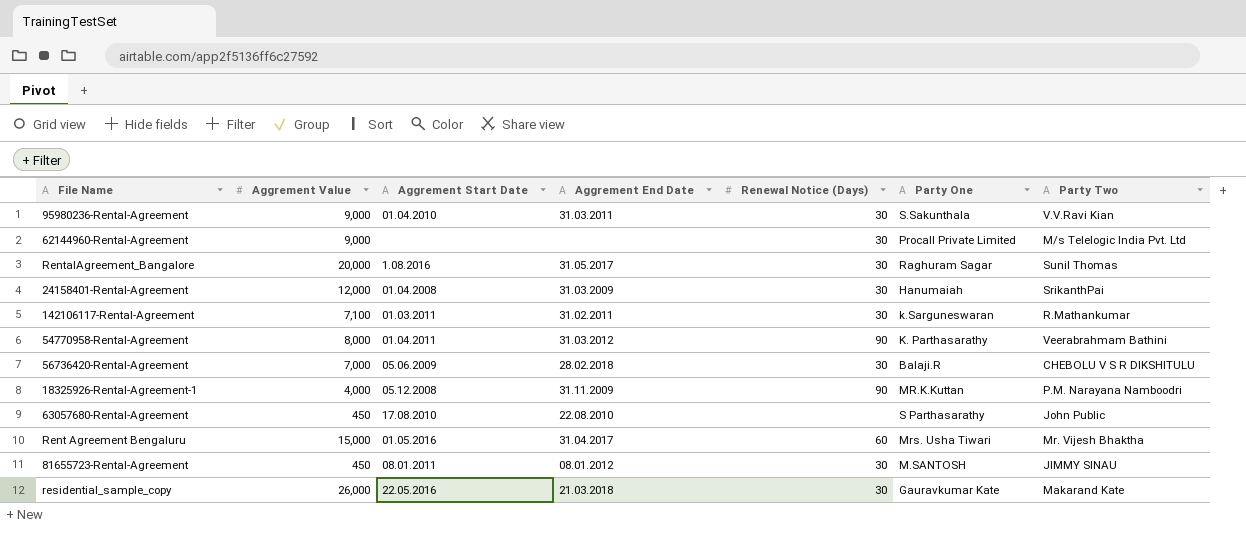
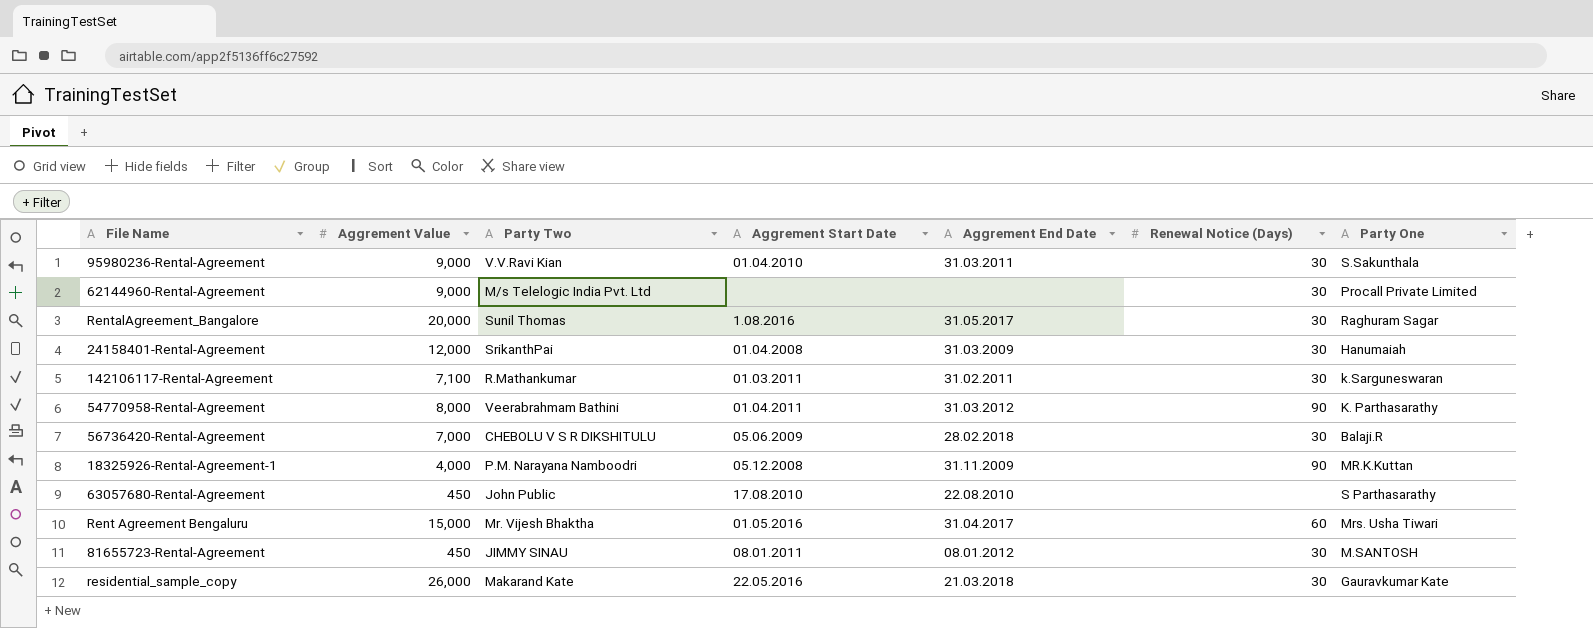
column Party Two | position: 7 -> 3

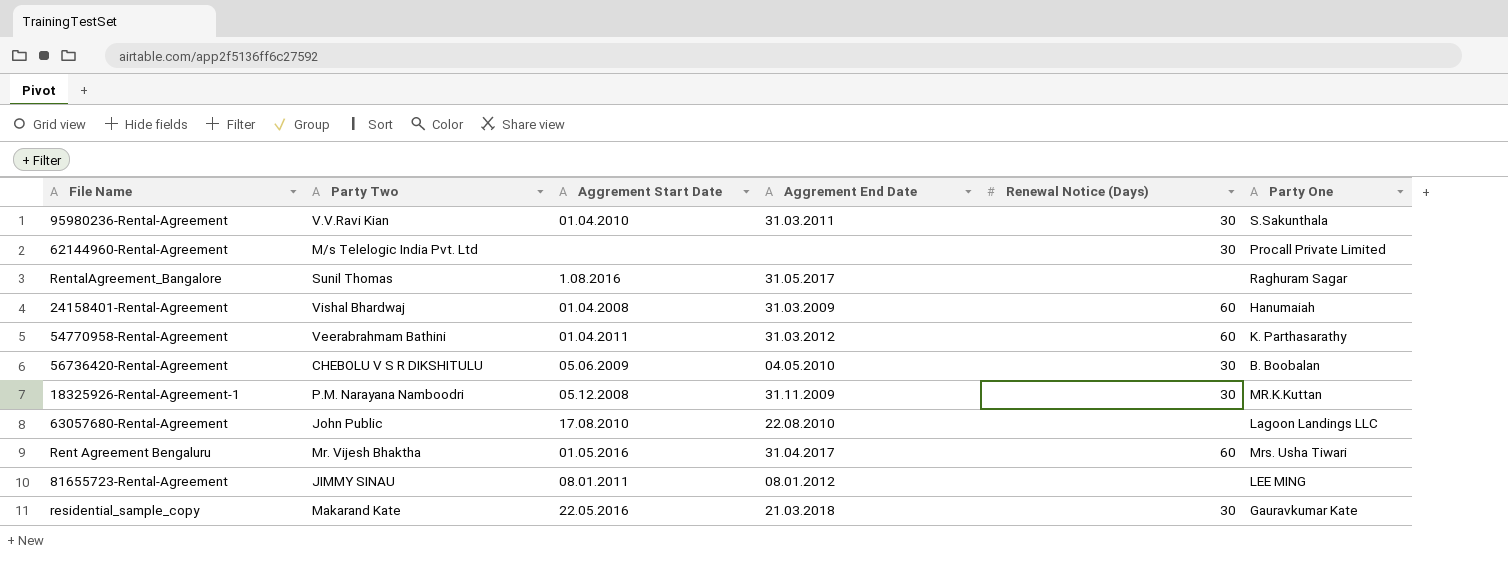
column Aggrement Value | position: 2 -> none
row 142106117-Rental-Agreement: 7,100 | R.Mathankumar | 01.03.2011 | 31.02.2011 | 30 | k.Sarguneswaran -> none
RentalAgreement_Bangalore | Renewal Notice (Days): 30 -> none
24158401-Rental-Agreement | Party Two: SrikanthPai -> Vishal Bhardwaj
24158401-Rental-Agreement | Renewal Notice (Days): 30 -> 60
54770958-Rental-Agreement | Renewal Notice (Days): 90 -> 60
56736420-Rental-Agreement | Aggrement End Date: 28.02.2018 -> 04.05.2010
56736420-Rental-Agreement | Party One: Balaji.R -> B. Boobalan
18325926-Rental-Agreement-1 | Renewal Notice (Days): 90 -> 30
63057680-Rental-Agreement | Party One: S Parthasarathy -> Lagoon Landings LLC
81655723-Rental-Agreement | Renewal Notice (Days): 30 -> none
81655723-Rental-Agreement | Party One: M.SANTOSH -> LEE MING

